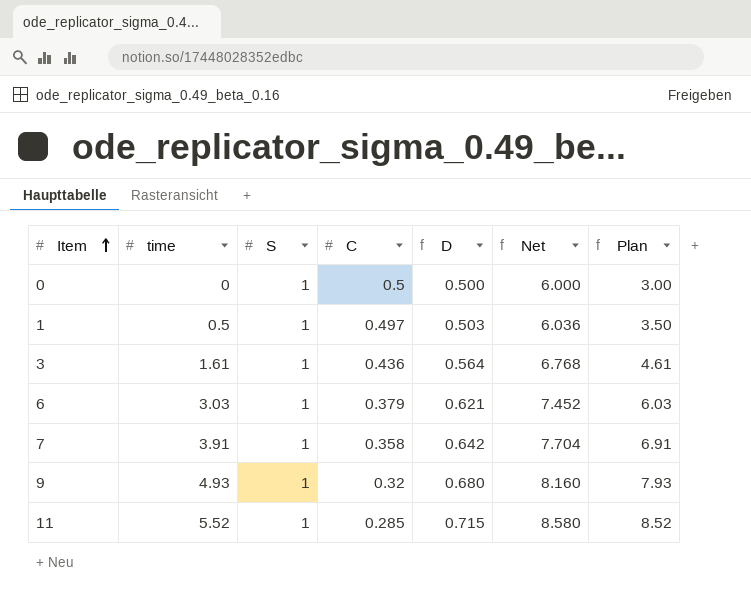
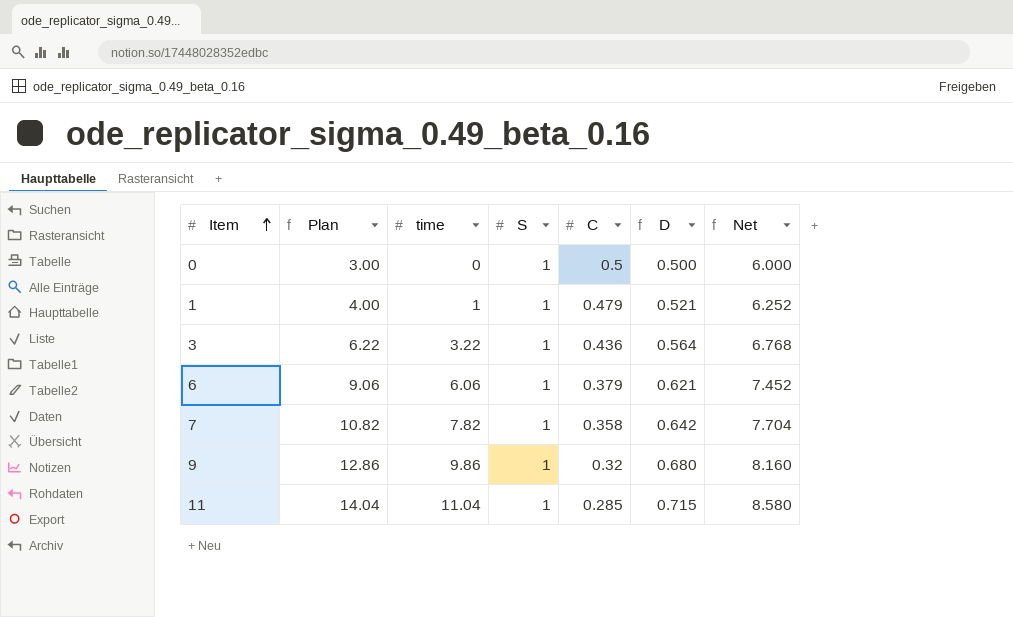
column Plan | position: 7 -> 2
1 | Plan: 3.50 -> 4.00
1 | time: 0.5 -> 1
1 | C: 0.497 -> 0.479
1 | D: 0.503 -> 0.521
1 | Net: 6.036 -> 6.252
3 | Plan: 4.61 -> 6.22
3 | time: 1.61 -> 3.22
6 | Plan: 6.03 -> 9.06
6 | time: 3.03 -> 6.06
7 | Plan: 6.91 -> 10.82
7 | time: 3.91 -> 7.82
9 | Plan: 7.93 -> 12.86
9 | time: 4.93 -> 9.86
11 | Plan: 8.52 -> 14.04
11 | time: 5.52 -> 11.04

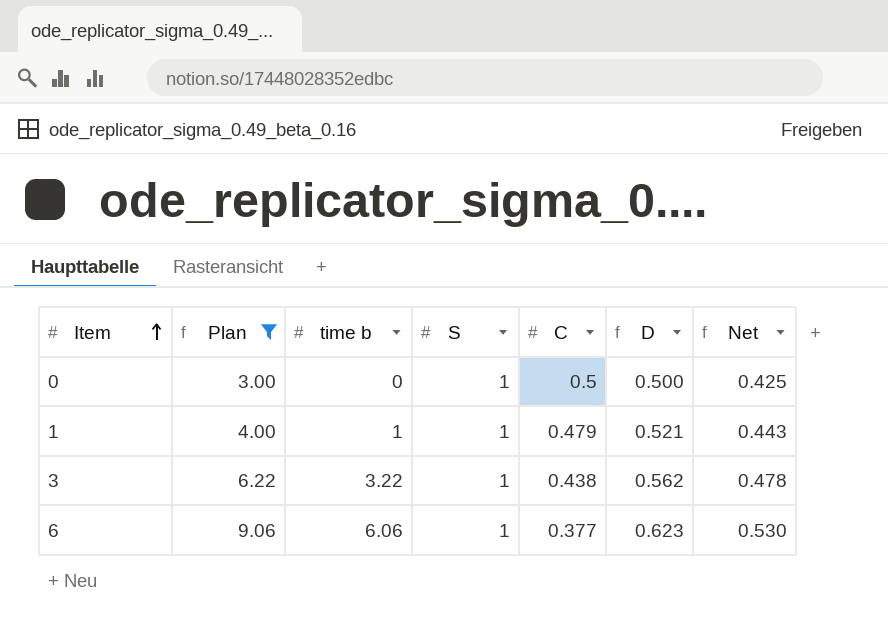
filter: none -> Plan <= 9.06
column name: time -> time b
column Net | formula: [D] * 12 -> [D] * 0.85
3 | C: 0.436 -> 0.438
3 | D: 0.564 -> 0.562
6 | C: 0.379 -> 0.377
6 | D: 0.621 -> 0.623

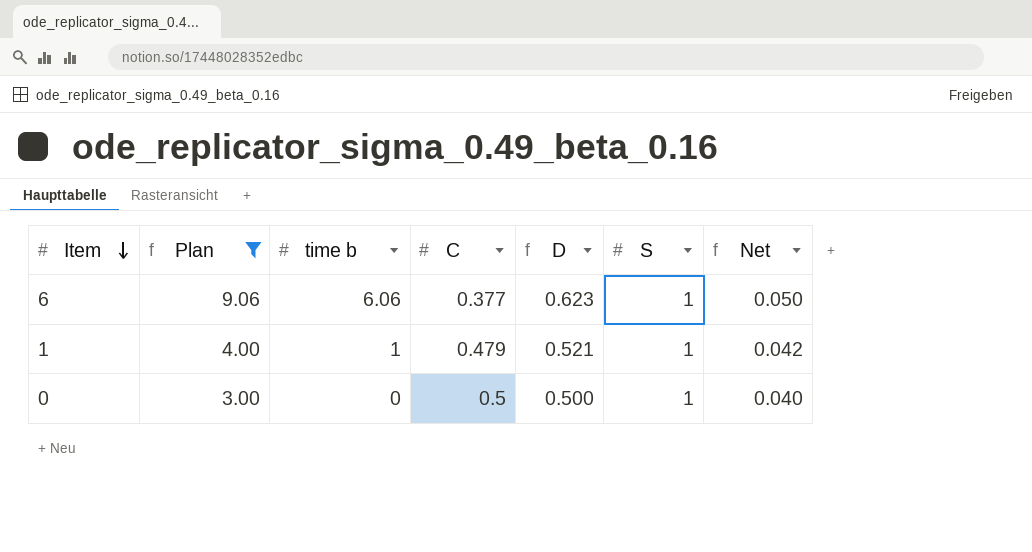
row order: Item ascending -> Item descending
column S | position: 4 -> 6
column Net | formula: [D] * 0.85 -> [D] * 0.08
row 3: 6.22 | 3.22 | 1 | 0.438 | 0.562 | 0.478 -> none

